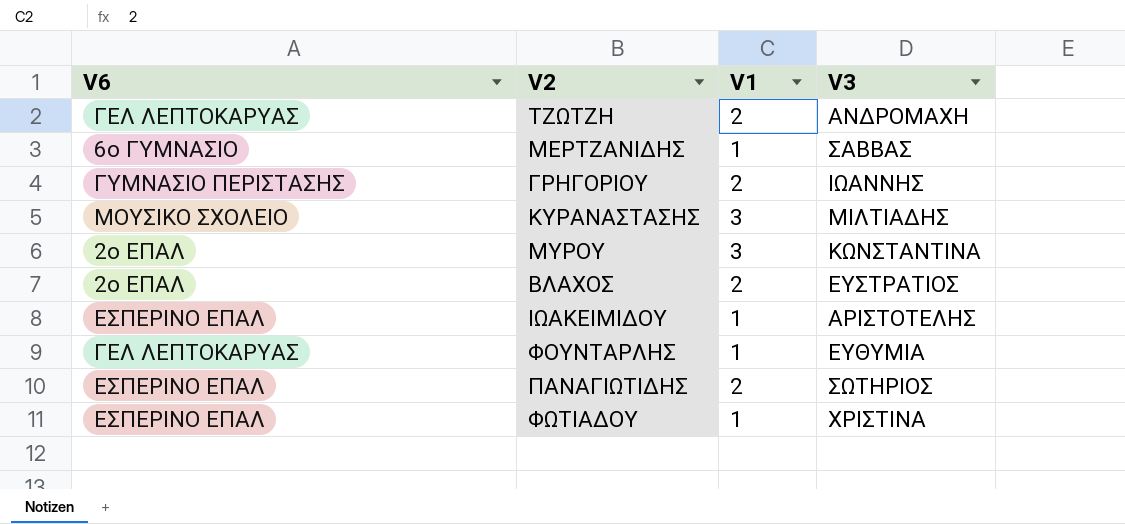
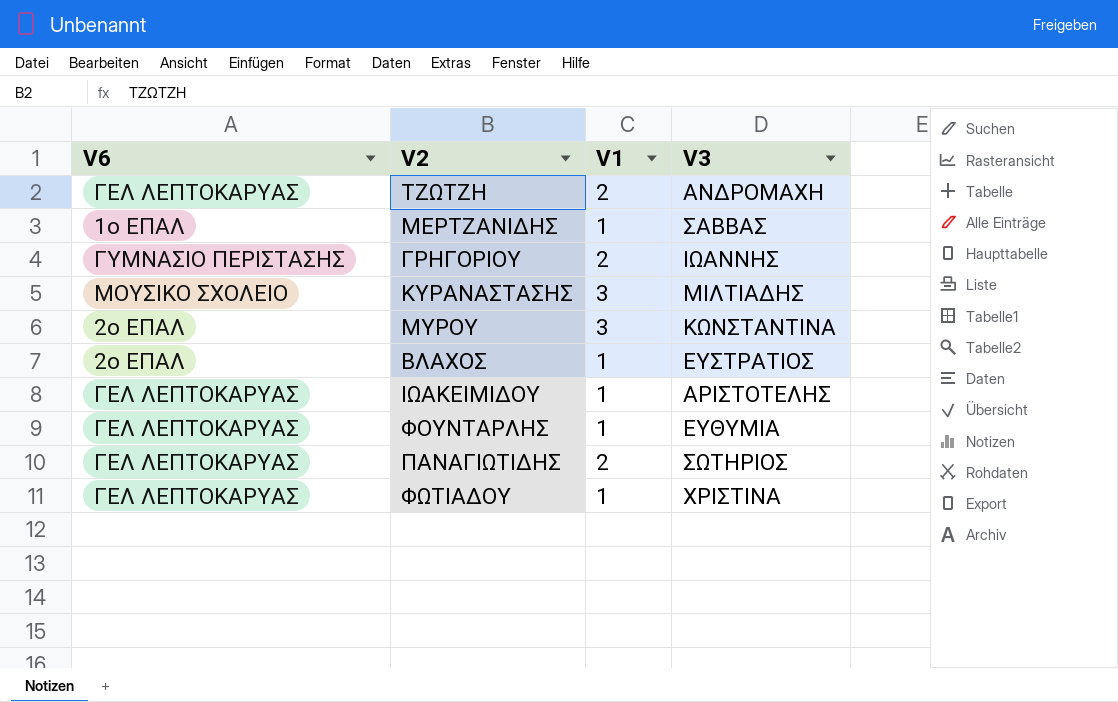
ΜΕΡΤΖΑΝΙΔΗΣ | V6: 6ο ΓΥΜΝΑΣΙΟ -> 1ο ΕΠΑΛ
ΒΛΑΧΟΣ | V1: 2 -> 1
ΙΩΑΚΕΙΜΙΔΟΥ | V6: ΕΣΠΕΡΙΝΟ ΕΠΑΛ -> ΓΕΛ ΛΕΠΤΟΚΑΡΥΑΣ
ΠΑΝΑΓΙΩΤΙΔΗΣ | V6: ΕΣΠΕΡΙΝΟ ΕΠΑΛ -> ΓΕΛ ΛΕΠΤΟΚΑΡΥΑΣ
ΦΩΤΙΑΔΟΥ | V6: ΕΣΠΕΡΙΝΟ ΕΠΑΛ -> ΓΕΛ ΛΕΠΤΟΚΑΡΥΑΣ

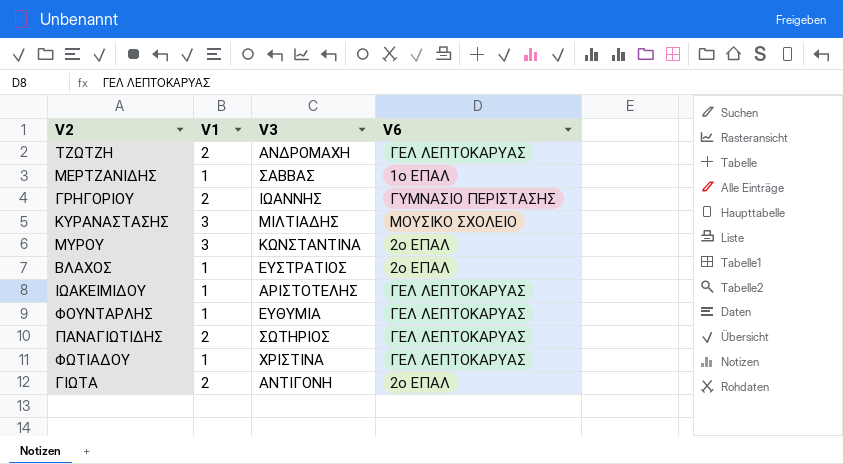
column V6 | position: 1 -> 4
row ΓΙΩΤΑ: none -> 2 | ΑΝΤΙΓΟΝΗ | 2ο ΕΠΑΛ

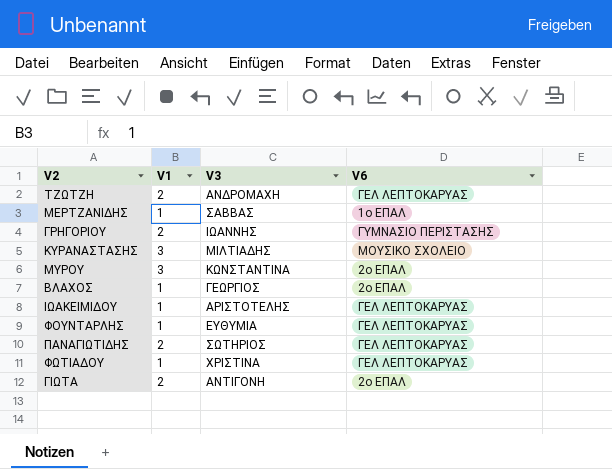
ΒΛΑΧΟΣ | V3: ΕΥΣΤΡΑΤΙΟΣ -> ΓΕΩΡΓΙΟΣ

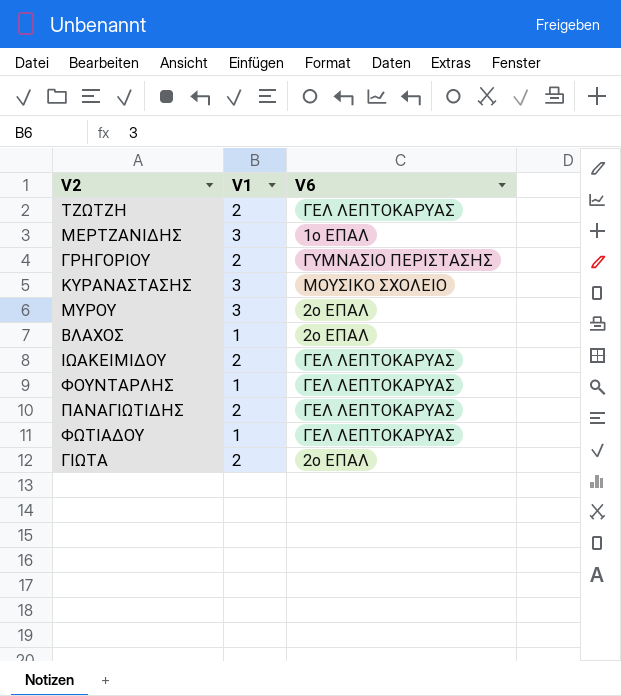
column V3 | position: 3 -> none
ΜΕΡΤΖΑΝΙΔΗΣ | V1: 1 -> 3
ΙΩΑΚΕΙΜΙΔΟΥ | V1: 1 -> 2

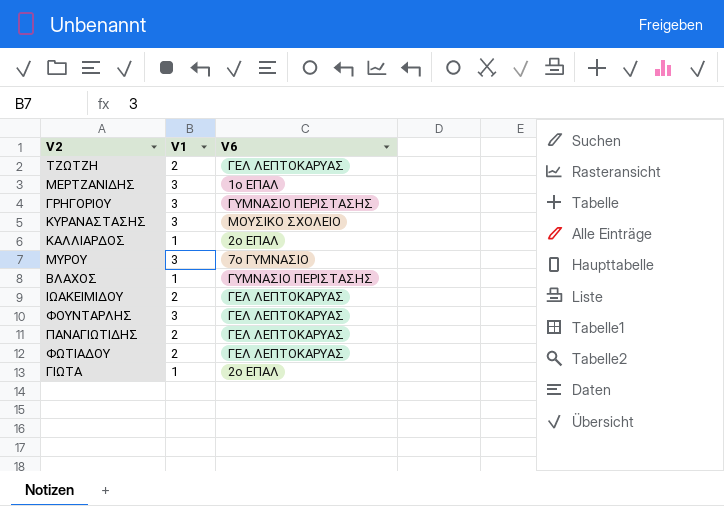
ΓΡΗΓΟΡΙΟΥ | V1: 2 -> 3
row ΚΑΛΛΙΑΡΔΟΣ: none -> 1 | 2ο ΕΠΑΛ
ΜΥΡΟΥ | V6: 2ο ΕΠΑΛ -> 7ο ΓΥΜΝΑΣΙΟ
ΒΛΑΧΟΣ | V6: 2ο ΕΠΑΛ -> ΓΥΜΝΑΣΙΟ ΠΕΡΙΣΤΑΣΗΣ
ΦΟΥΝΤΑΡΛΗΣ | V1: 1 -> 3
ΦΩΤΙΑΔΟΥ | V1: 1 -> 2
ΓΙΩΤΑ | V1: 2 -> 1

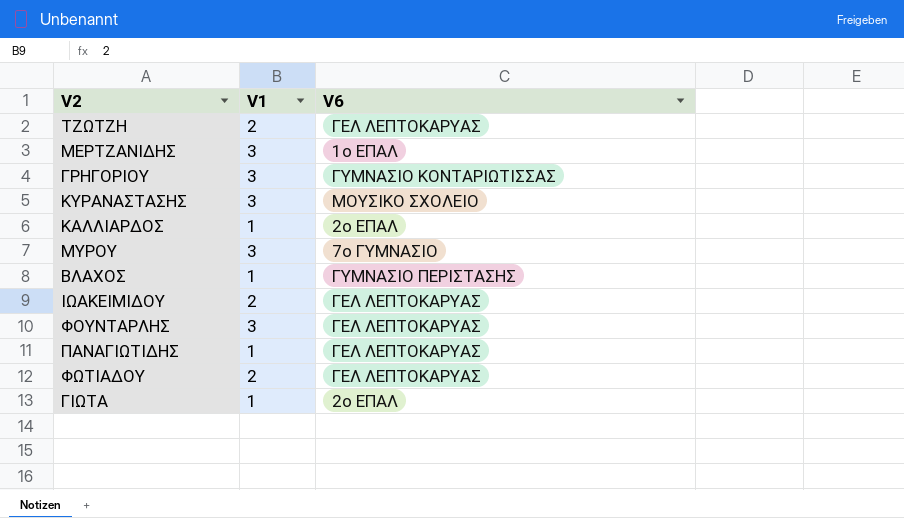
ΓΡΗΓΟΡΙΟΥ | V6: ΓΥΜΝΑΣΙΟ ΠΕΡΙΣΤΑΣΗΣ -> ΓΥΜΝΑΣΙΟ ΚΟΝΤΑΡΙΩΤΙΣΣΑΣ
ΠΑΝΑΓΙΩΤΙΔΗΣ | V1: 2 -> 1

